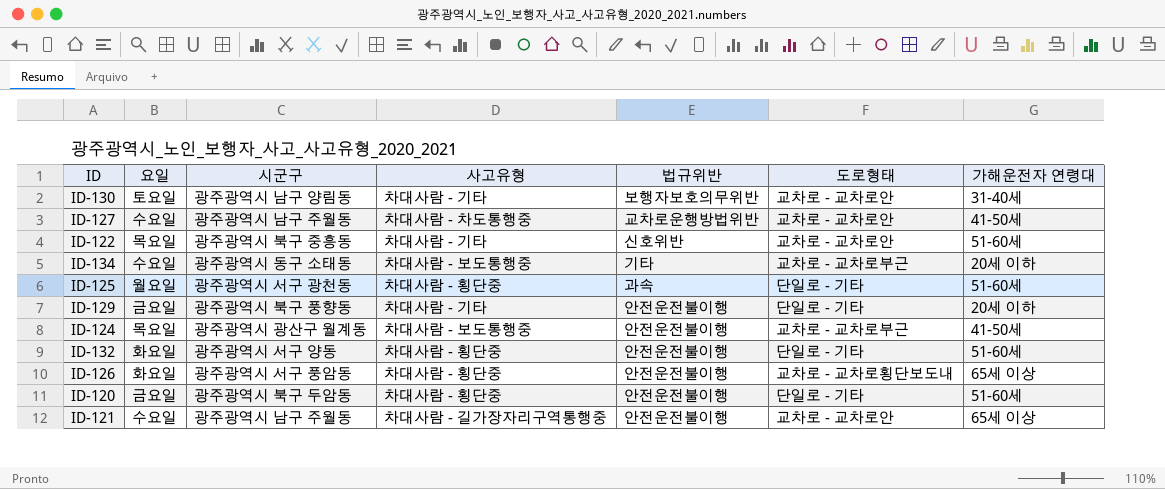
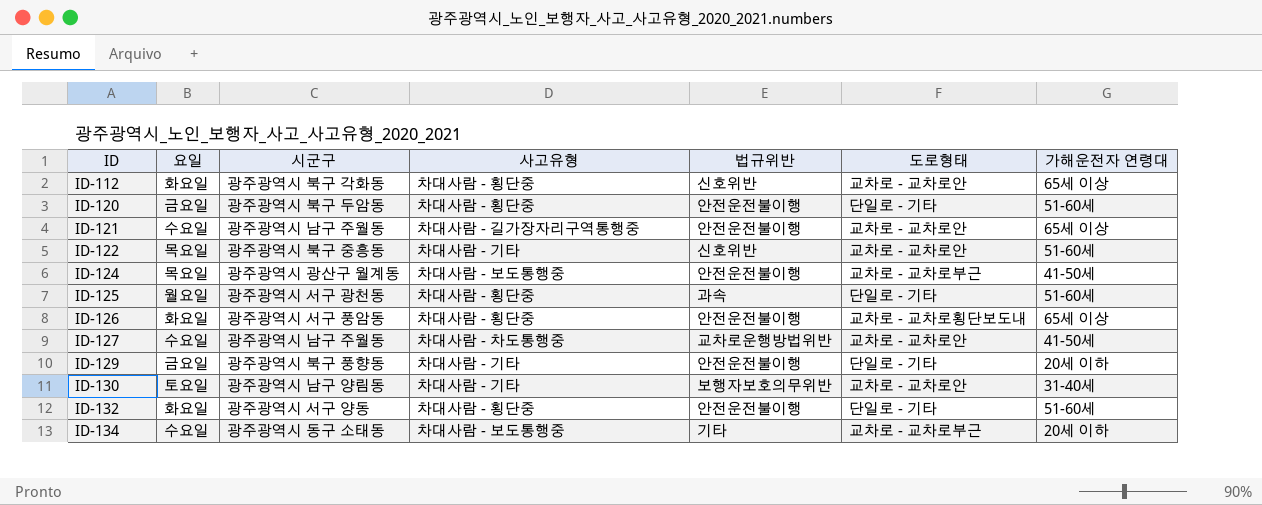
row order: none -> ID ascending
row ID-112: none -> 화요일 | 광주광역시 북구 각화동 | 차대사람 - 횡단중 | 신호위반 | 교차로 - 교차로안 | 65세 이상

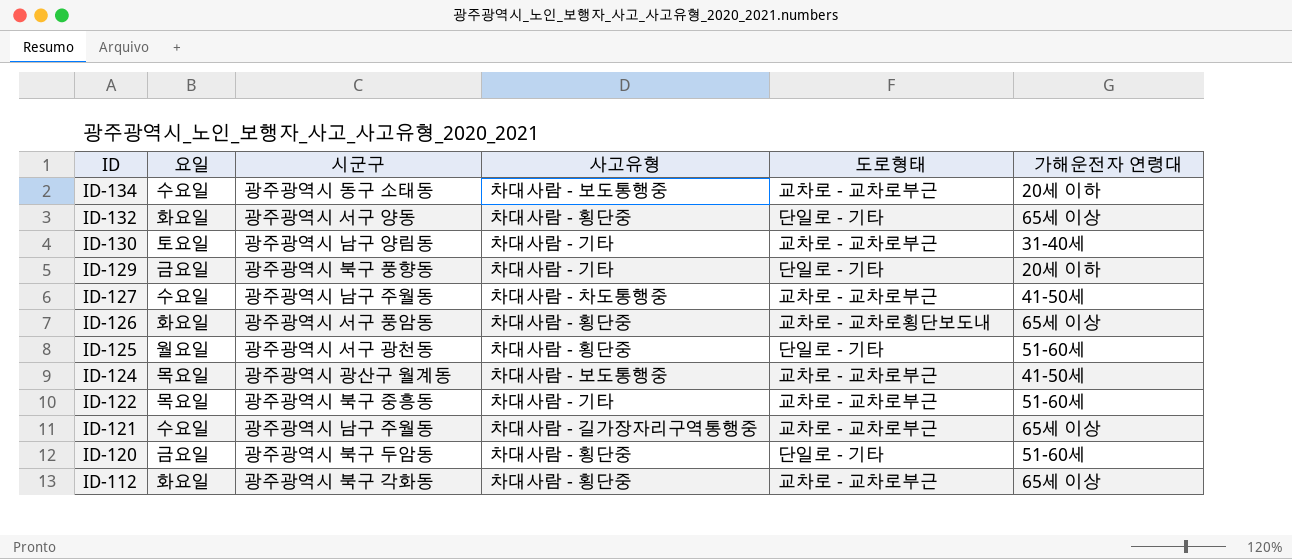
row order: ID ascending -> ID descending
column 법규위반 | position: 5 -> none
ID-132 | 가해운전자 연령대: 51-60세 -> 65세 이상
ID-130 | 도로형태: 교차로 - 교차로안 -> 교차로 - 교차로부근
ID-127 | 도로형태: 교차로 - 교차로안 -> 교차로 - 교차로부근
ID-122 | 도로형태: 교차로 - 교차로안 -> 교차로 - 교차로부근
ID-121 | 도로형태: 교차로 - 교차로안 -> 교차로 - 교차로부근
ID-112 | 도로형태: 교차로 - 교차로안 -> 교차로 - 교차로부근

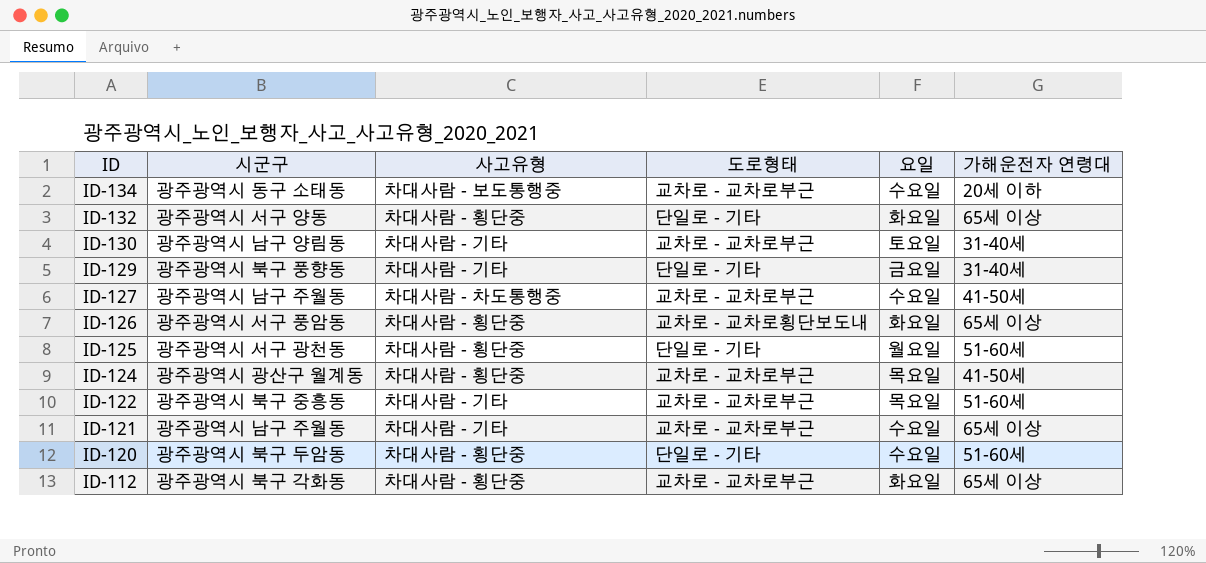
column 요일 | position: 2 -> 5
ID-129 | 가해운전자 연령대: 20세 이하 -> 31-40세
ID-124 | 사고유형: 차대사람 - 보도통행중 -> 차대사람 - 횡단중
ID-121 | 사고유형: 차대사람 - 길가장자리구역통행중 -> 차대사람 - 기타
ID-120 | 요일: 금요일 -> 수요일

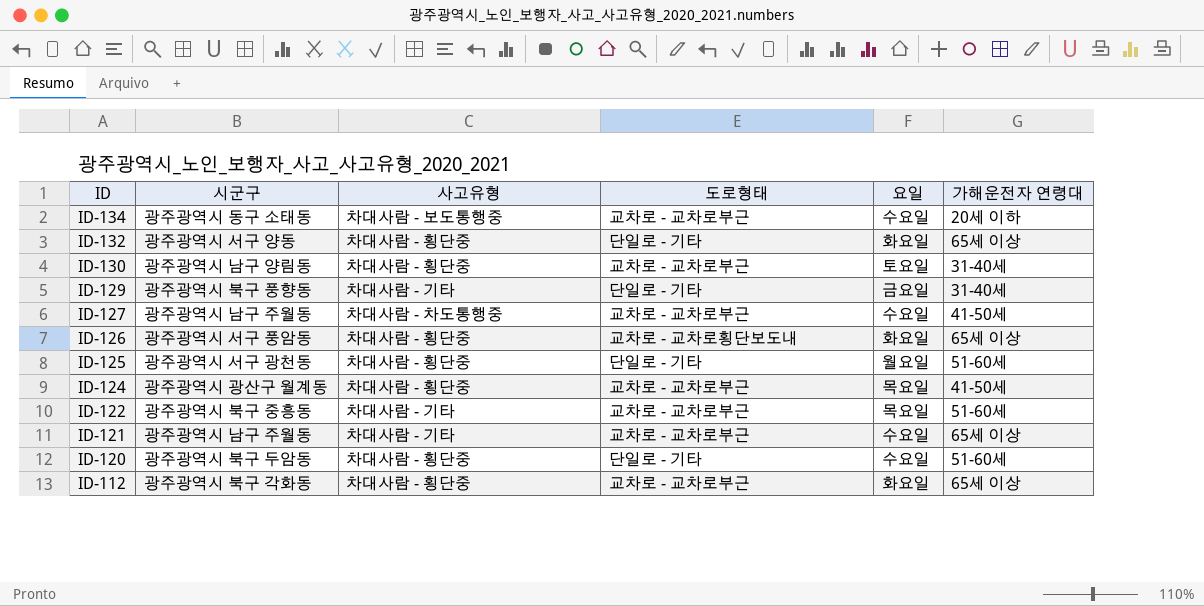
ID-130 | 사고유형: 차대사람 - 기타 -> 차대사람 - 횡단중

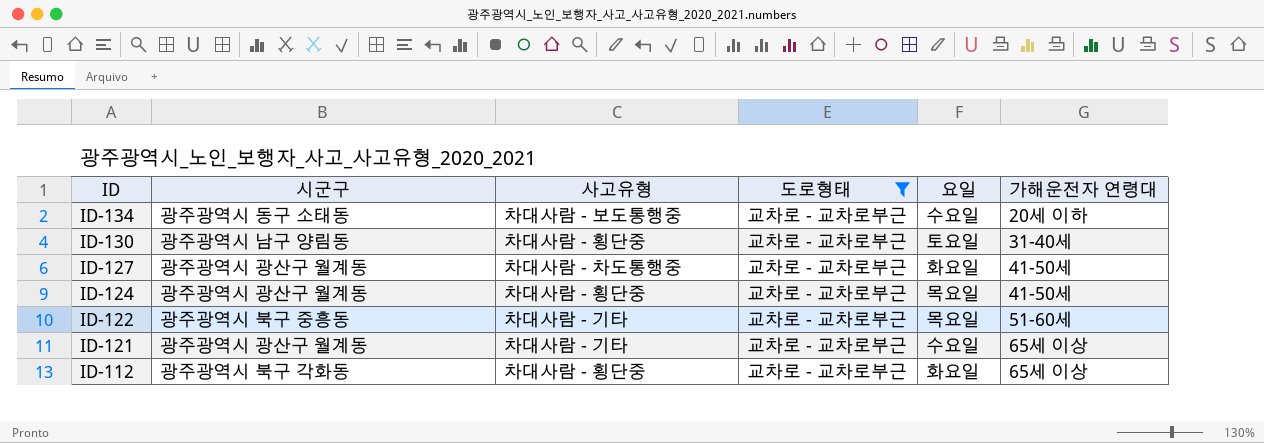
filter: none -> 도로형태 = 교차로 - 교차로부근
ID-127 | 시군구: 광주광역시 남구 주월동 -> 광주광역시 광산구 월계동
ID-127 | 요일: 수요일 -> 화요일
ID-121 | 시군구: 광주광역시 남구 주월동 -> 광주광역시 광산구 월계동

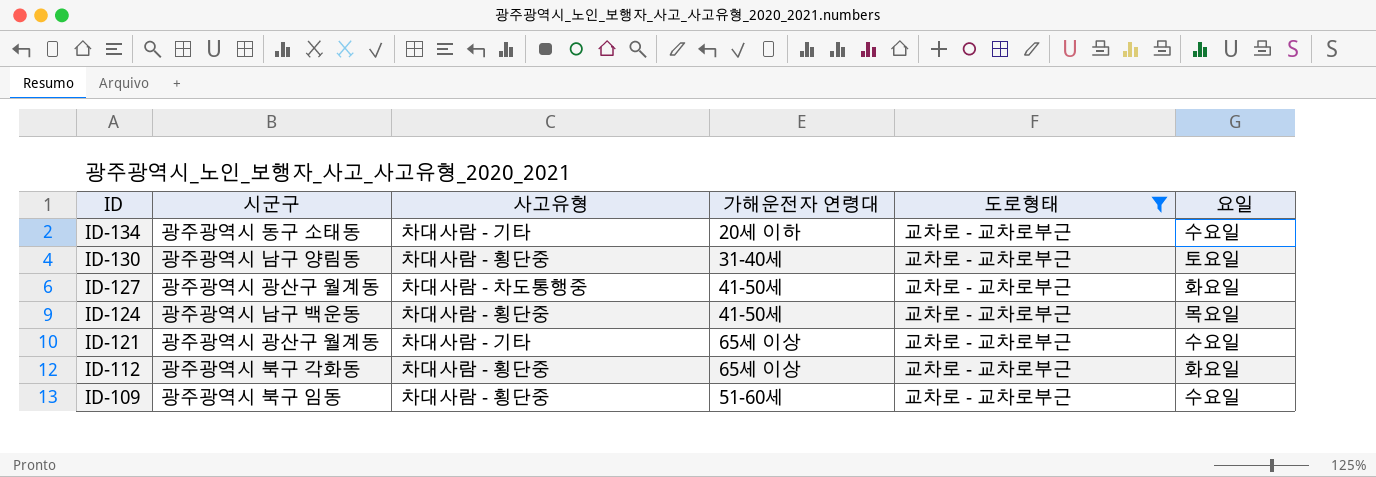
column 가해운전자 연령대 | position: 6 -> 4
row ID-122: 광주광역시 북구 중흥동 | 차대사람 - 기타 | 교차로 - 교차로부근 | 목요일 | 51-60세 -> none
ID-134 | 사고유형: 차대사람 - 보도통행중 -> 차대사람 - 기타
ID-124 | 시군구: 광주광역시 광산구 월계동 -> 광주광역시 남구 백운동
row ID-109: none -> 광주광역시 북구 임동 | 차대사람 - 횡단중 | 51-60세 | 교차로 - 교차로부근 | 수요일

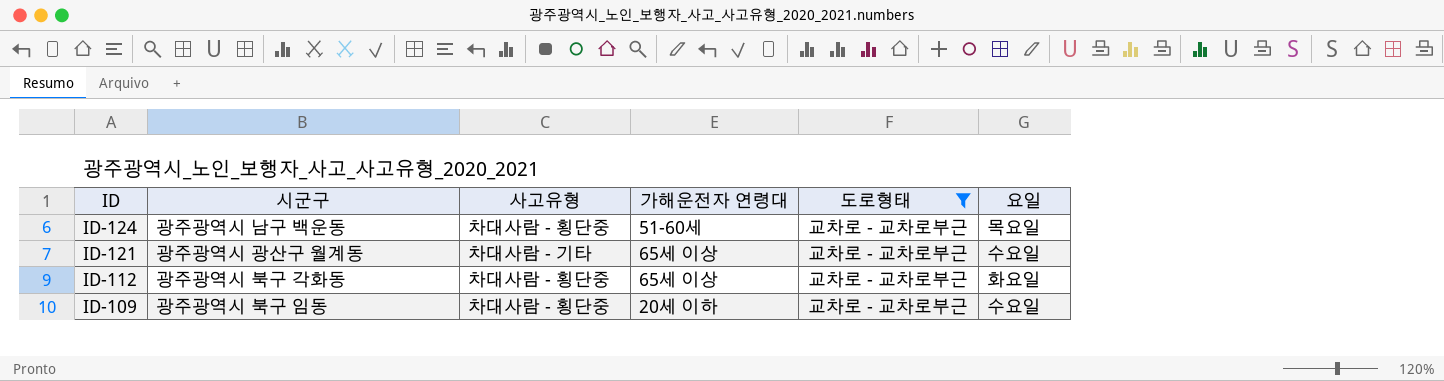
row ID-134: 광주광역시 동구 소태동 | 차대사람 - 기타 | 20세 이하 | 교차로 - 교차로부근 | 수요일 -> none
row ID-130: 광주광역시 남구 양림동 | 차대사람 - 횡단중 | 31-40세 | 교차로 - 교차로부근 | 토요일 -> none
row ID-127: 광주광역시 광산구 월계동 | 차대사람 - 차도통행중 | 41-50세 | 교차로 - 교차로부근 | 화요일 -> none
ID-124 | 가해운전자 연령대: 41-50세 -> 51-60세
ID-109 | 가해운전자 연령대: 51-60세 -> 20세 이하

